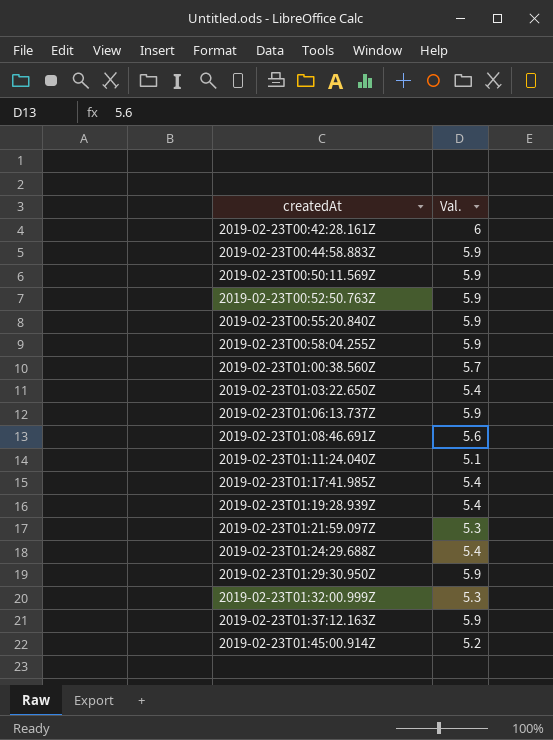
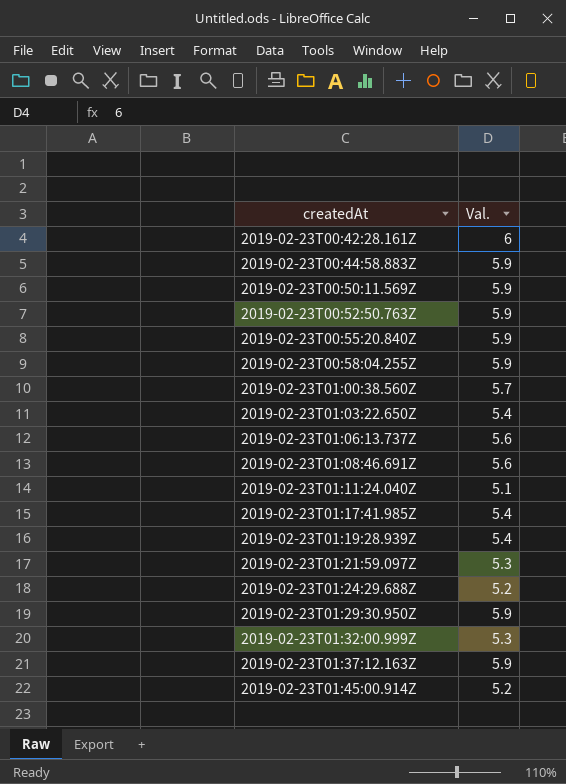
2019-02-23T01:06:13.737Z | Val.: 5.9 -> 5.6
2019-02-23T01:24:29.688Z | Val.: 5.4 -> 5.2

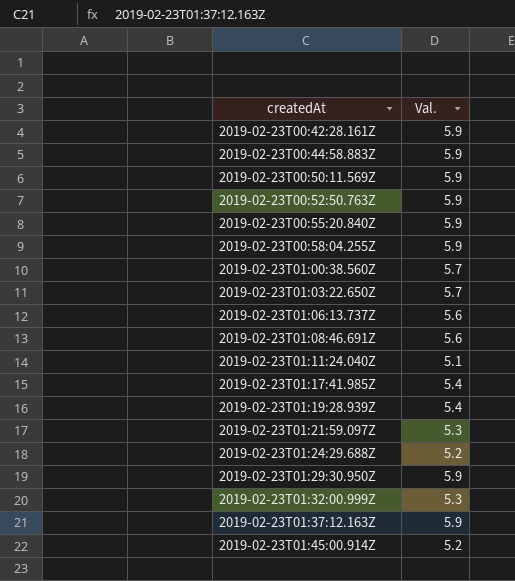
2019-02-23T00:42:28.161Z | Val.: 6 -> 5.9
2019-02-23T01:03:22.650Z | Val.: 5.4 -> 5.7

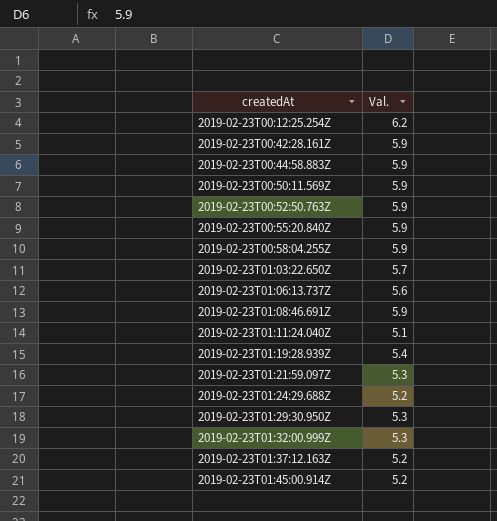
row 2019-02-23T01:00:38.560Z: 5.7 -> none
row 2019-02-23T01:17:41.985Z: 5.4 -> none
row 2019-02-23T00:12:25.254Z: none -> 6.2
2019-02-23T01:08:46.691Z | Val.: 5.6 -> 5.9
2019-02-23T01:29:30.950Z | Val.: 5.9 -> 5.3
2019-02-23T01:37:12.163Z | Val.: 5.9 -> 5.2

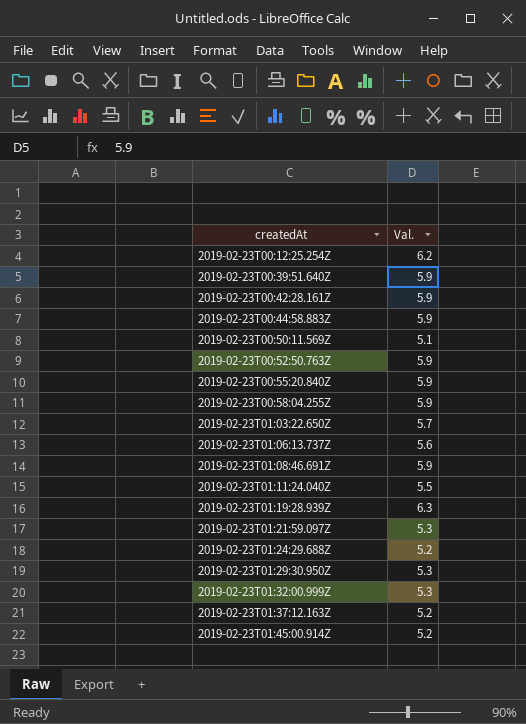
row 2019-02-23T00:39:51.640Z: none -> 5.9
2019-02-23T00:50:11.569Z | Val.: 5.9 -> 5.1
2019-02-23T01:11:24.040Z | Val.: 5.1 -> 5.5
2019-02-23T01:19:28.939Z | Val.: 5.4 -> 6.3

